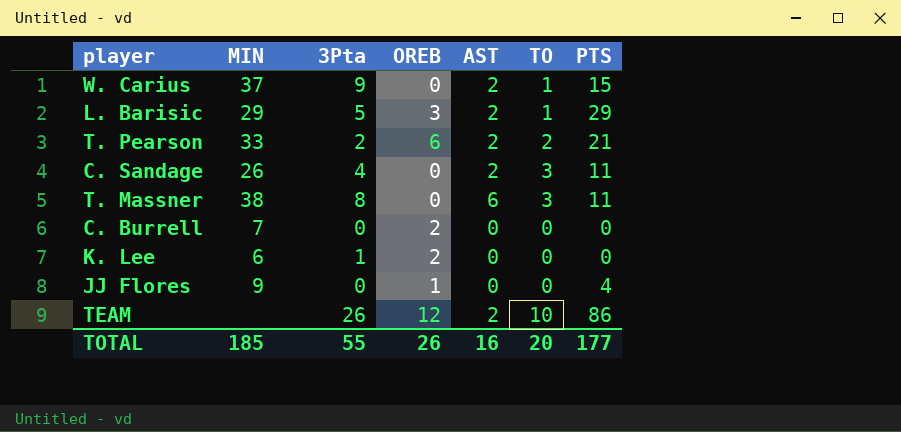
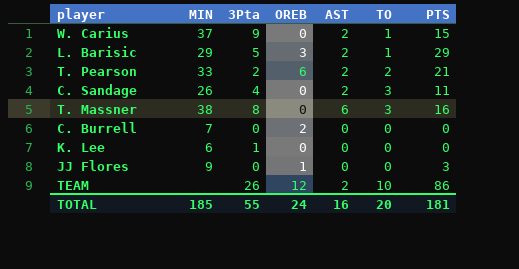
T. Massner | PTS: 11 -> 16
K. Lee | OREB: 2 -> 0
JJ Flores | PTS: 4 -> 3
TOTAL | OREB: 26 -> 24
TOTAL | PTS: 177 -> 181

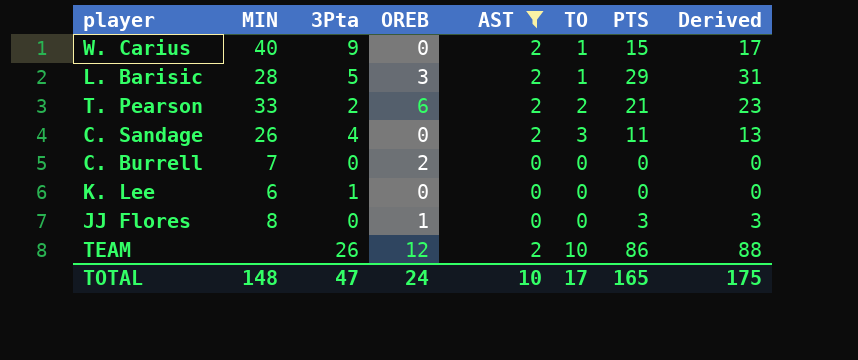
filter: none -> AST != 6
column Derived | formula: none -> [AST] + [PTS]
W. Carius | MIN: 37 -> 40
L. Barisic | MIN: 29 -> 28
JJ Flores | MIN: 9 -> 8
TOTAL | MIN: 185 -> 148
TOTAL | 3Pta: 55 -> 47
TOTAL | AST: 16 -> 10
TOTAL | TO: 20 -> 17
TOTAL | PTS: 181 -> 165

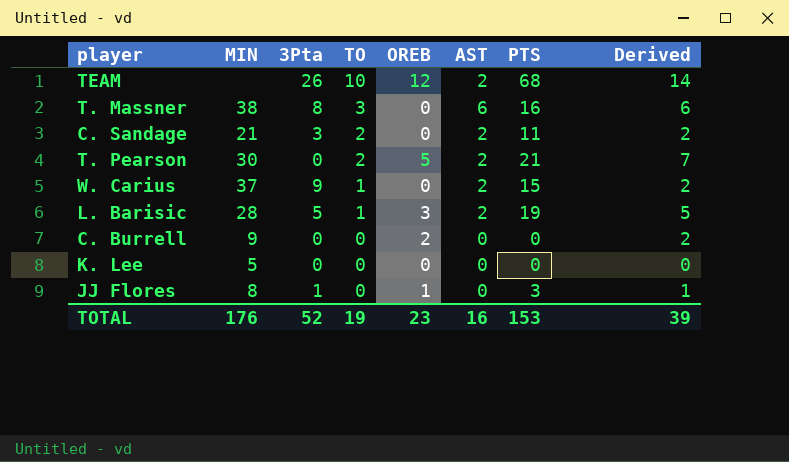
filter: AST != 6 -> none
row order: none -> TO descending
column TO | position: 6 -> 4
column Derived | formula: [AST] + [PTS] -> [OREB] + [AST]
TEAM | PTS: 86 -> 68
C. Sandage | MIN: 26 -> 21
C. Sandage | 3Pta: 4 -> 3
C. Sandage | TO: 3 -> 2
T. Pearson | MIN: 33 -> 30
T. Pearson | 3Pta: 2 -> 0
T. Pearson | OREB: 6 -> 5
W. Carius | MIN: 40 -> 37
L. Barisic | PTS: 29 -> 19
C. Burrell | MIN: 7 -> 9
K. Lee | MIN: 6 -> 5
K. Lee | 3Pta: 1 -> 0
JJ Flores | 3Pta: 0 -> 1
TOTAL | MIN: 148 -> 176
TOTAL | 3Pta: 47 -> 52
TOTAL | TO: 17 -> 19
TOTAL | OREB: 24 -> 23
TOTAL | AST: 10 -> 16
TOTAL | PTS: 165 -> 153
TOTAL | Derived: 175 -> 39

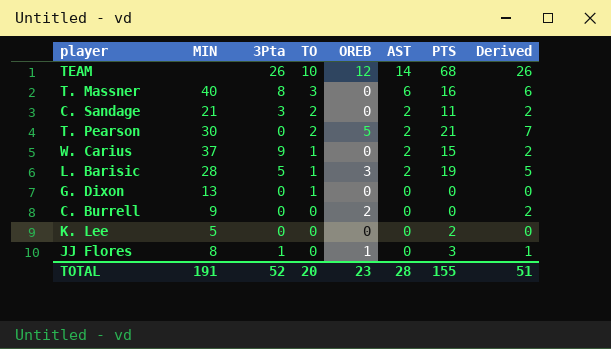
TEAM | AST: 2 -> 14
TEAM | Derived: 14 -> 26
T. Massner | MIN: 38 -> 40
row G. Dixon: none -> 13 | 0 | 1 | 0 | 0 | 0 | 0
K. Lee | PTS: 0 -> 2
TOTAL | MIN: 176 -> 191
TOTAL | TO: 19 -> 20
TOTAL | AST: 16 -> 28
TOTAL | PTS: 153 -> 155
TOTAL | Derived: 39 -> 51

